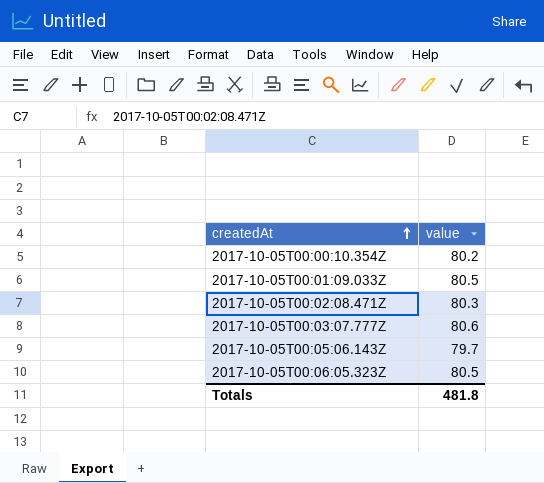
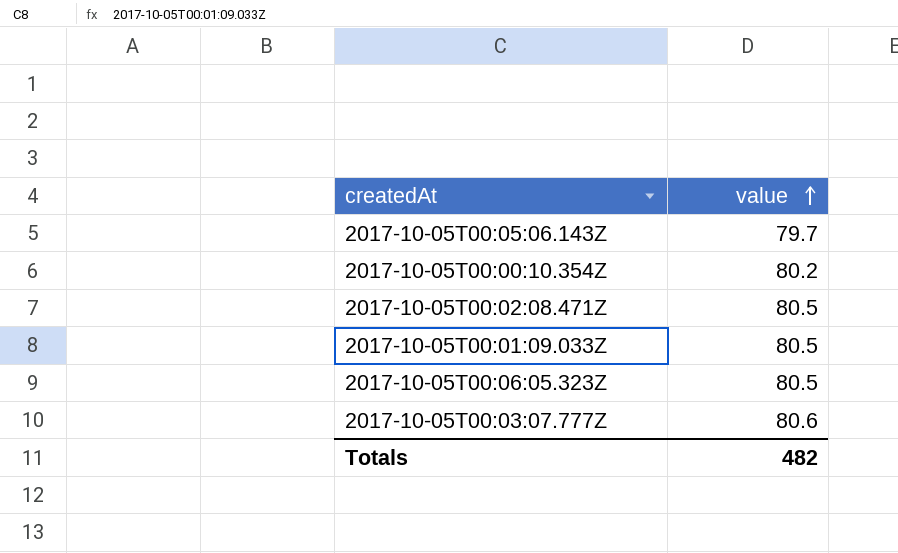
row order: createdAt ascending -> value ascending
2017-10-05T00:02:08.471Z | value: 80.3 -> 80.5
Totals | value: 481.8 -> 482

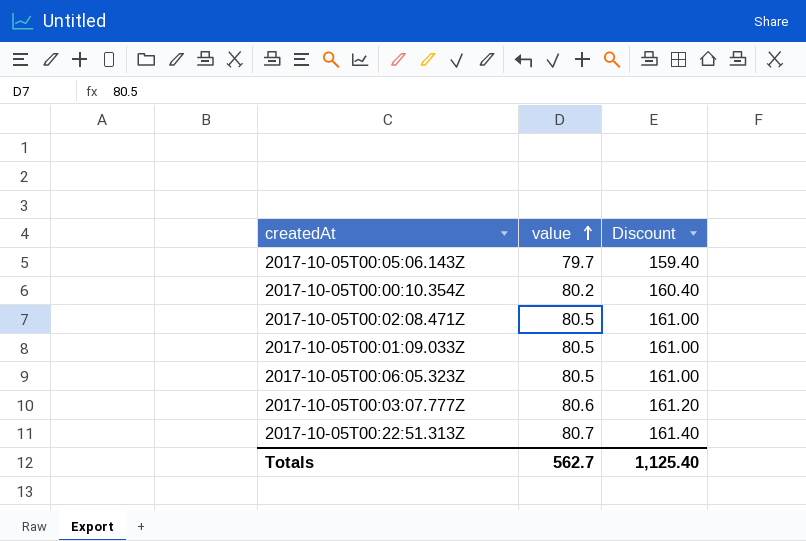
column Discount | formula: none -> [value] * 2
row 2017-10-05T00:22:51.313Z: none -> 80.7 | 161.40
Totals | value: 482 -> 562.7

